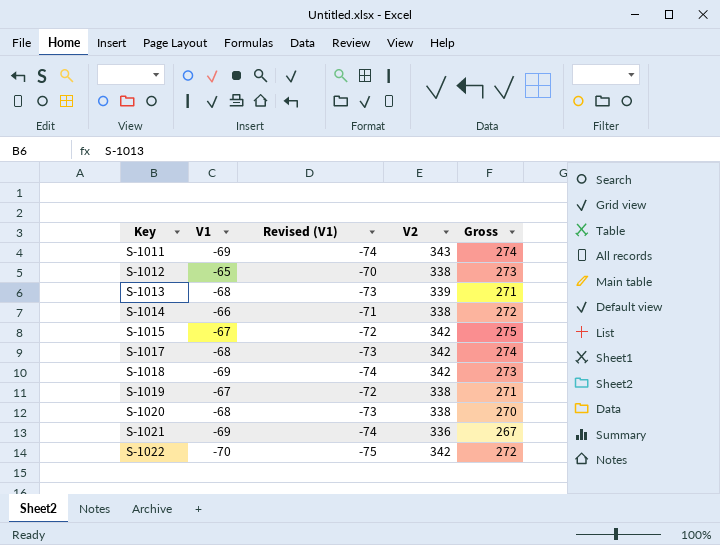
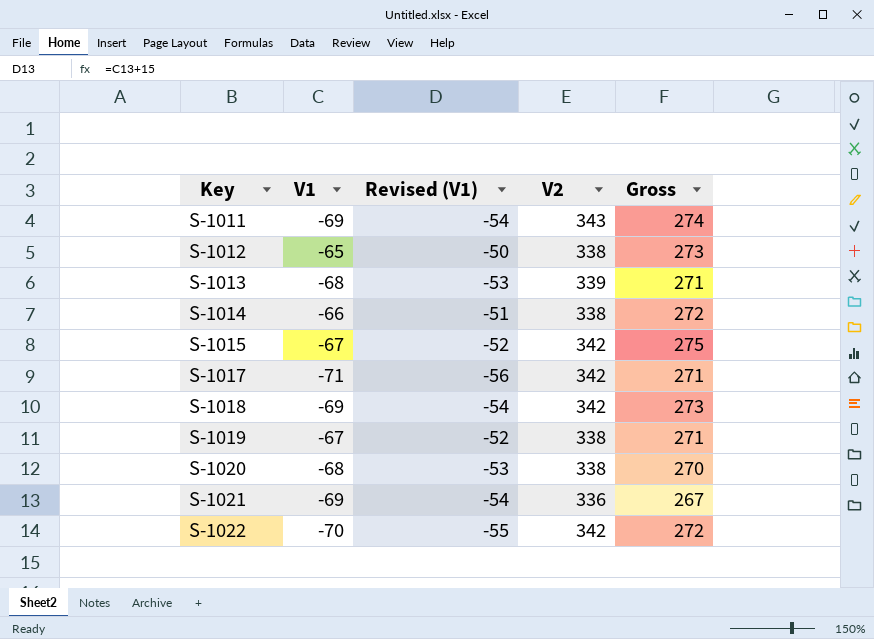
column Revised (V1) | formula: [V1] - 5 -> [V1] + 15
S-1017 | V1: -68 -> -71
S-1017 | Gross: 274 -> 271

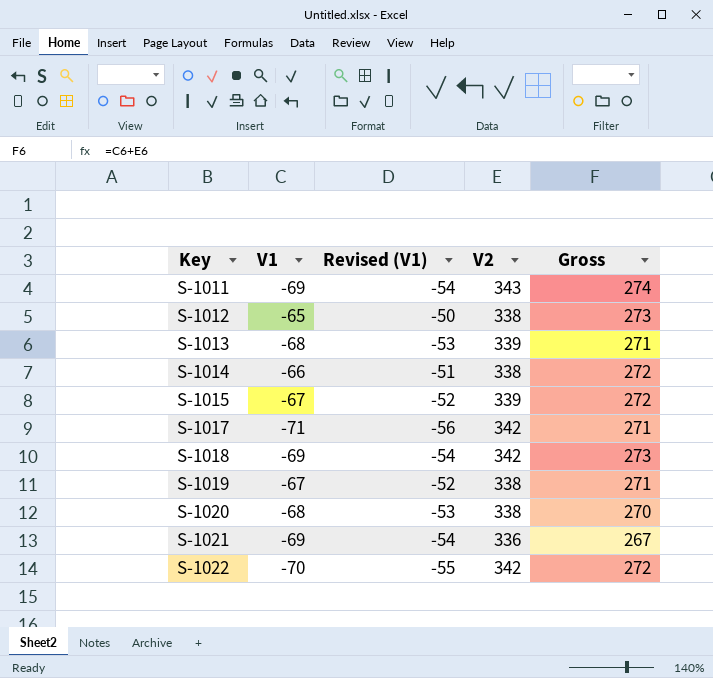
S-1015 | V2: 342 -> 339
S-1015 | Gross: 275 -> 272

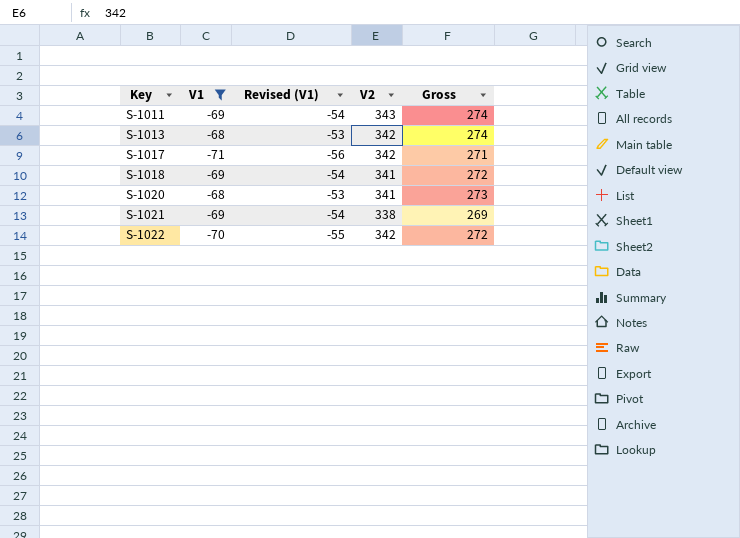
filter: none -> V1 <= -68
S-1013 | V2: 339 -> 342
S-1013 | Gross: 271 -> 274
S-1018 | V2: 342 -> 341
S-1018 | Gross: 273 -> 272
S-1020 | V2: 338 -> 341
S-1020 | Gross: 270 -> 273
S-1021 | V2: 336 -> 338
S-1021 | Gross: 267 -> 269

